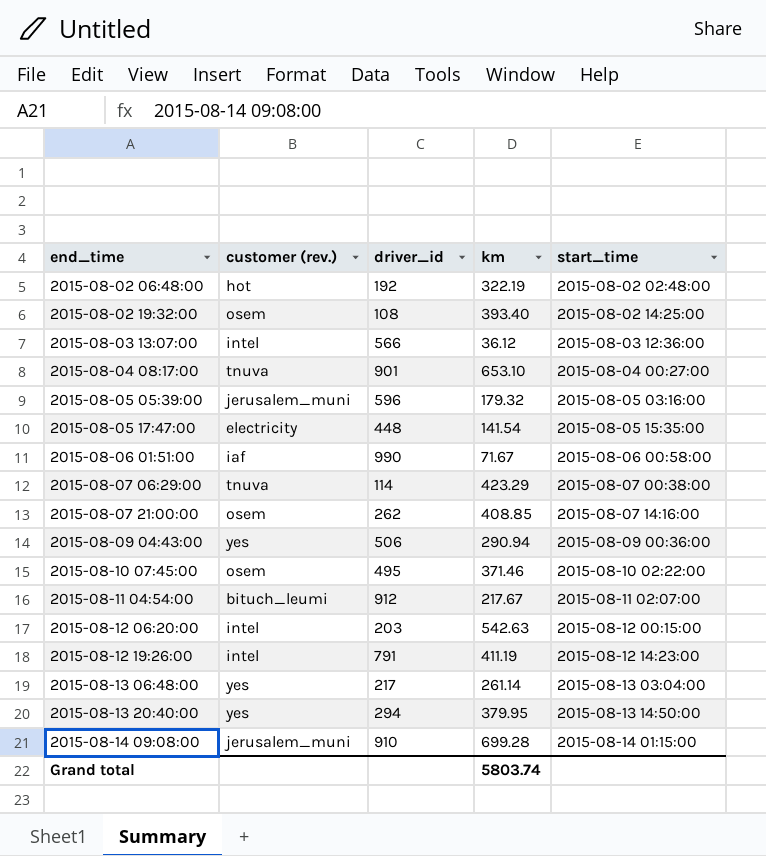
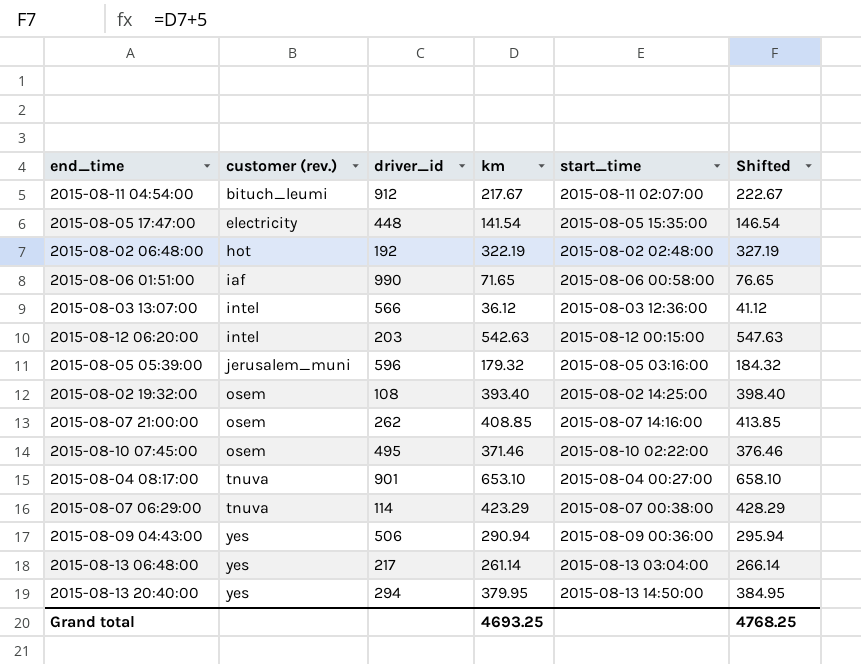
row order: end_time ascending -> customer (rev.) ascending
column Shifted | formula: none -> [km] + 5
row 2015-08-12 19:26:00: intel | 791 | 411.19 | 2015-08-12 14:23:00 -> none
row 2015-08-14 09:08:00: jerusalem_muni | 910 | 699.28 | 2015-08-14 01:15:00 -> none
2015-08-06 01:51:00 | km: 71.67 -> 71.65
Grand total | km: 5803.74 -> 4693.25

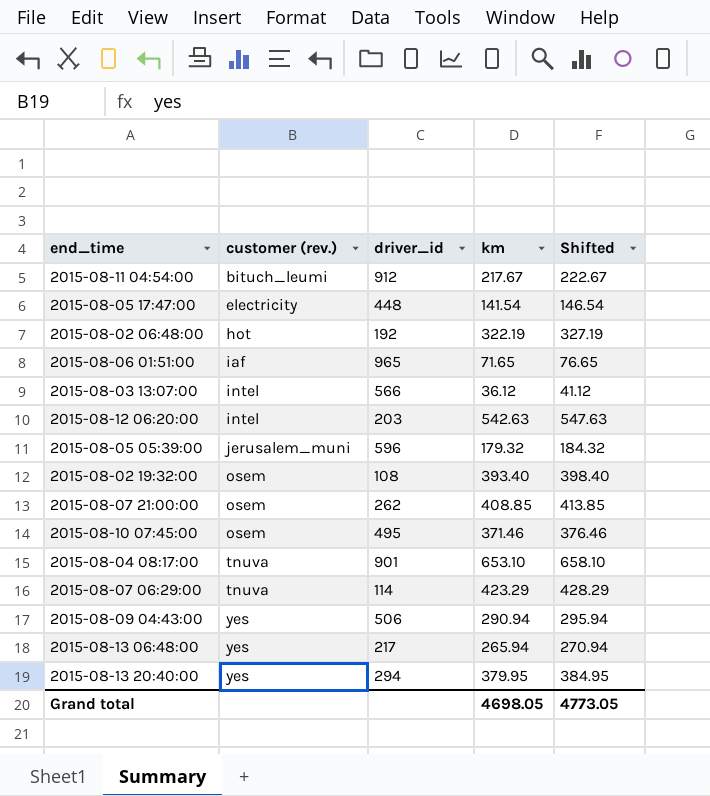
column start_time | position: 5 -> none
2015-08-06 01:51:00 | driver_id: 990 -> 965
2015-08-13 06:48:00 | km: 261.14 -> 265.94
2015-08-13 06:48:00 | Shifted: 266.14 -> 270.94
Grand total | km: 4693.25 -> 4698.05
Grand total | Shifted: 4768.25 -> 4773.05

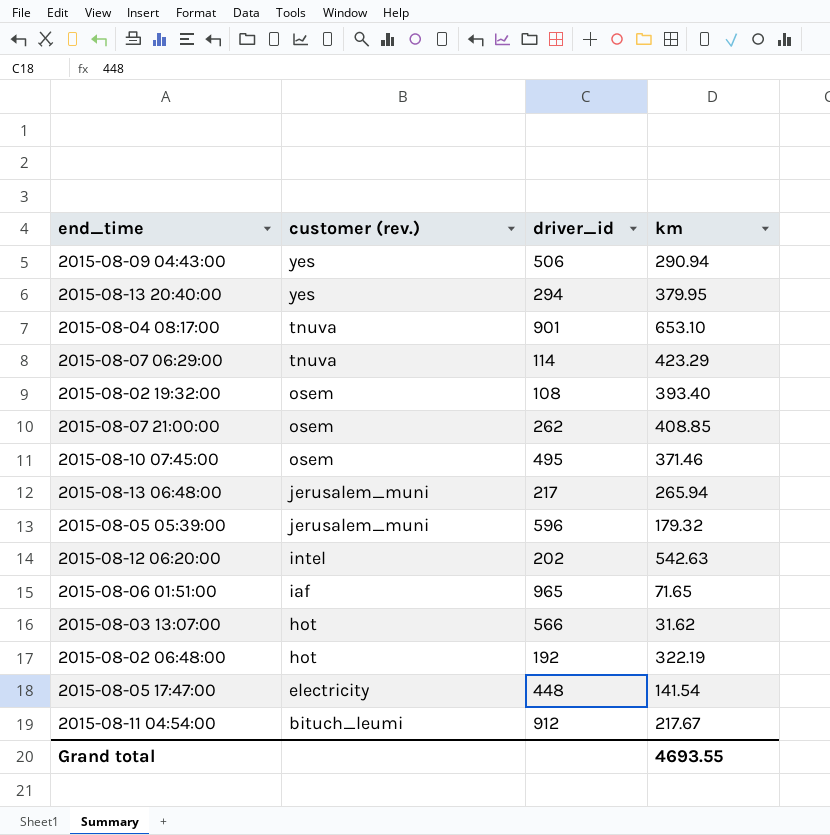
row order: customer (rev.) ascending -> customer (rev.) descending
column Shifted | formula: [km] + 5 -> none
2015-08-13 06:48:00 | customer (rev.): yes -> jerusalem_muni
2015-08-12 06:20:00 | driver_id: 203 -> 202
2015-08-03 13:07:00 | customer (rev.): intel -> hot
2015-08-03 13:07:00 | km: 36.12 -> 31.62
Grand total | km: 4698.05 -> 4693.55

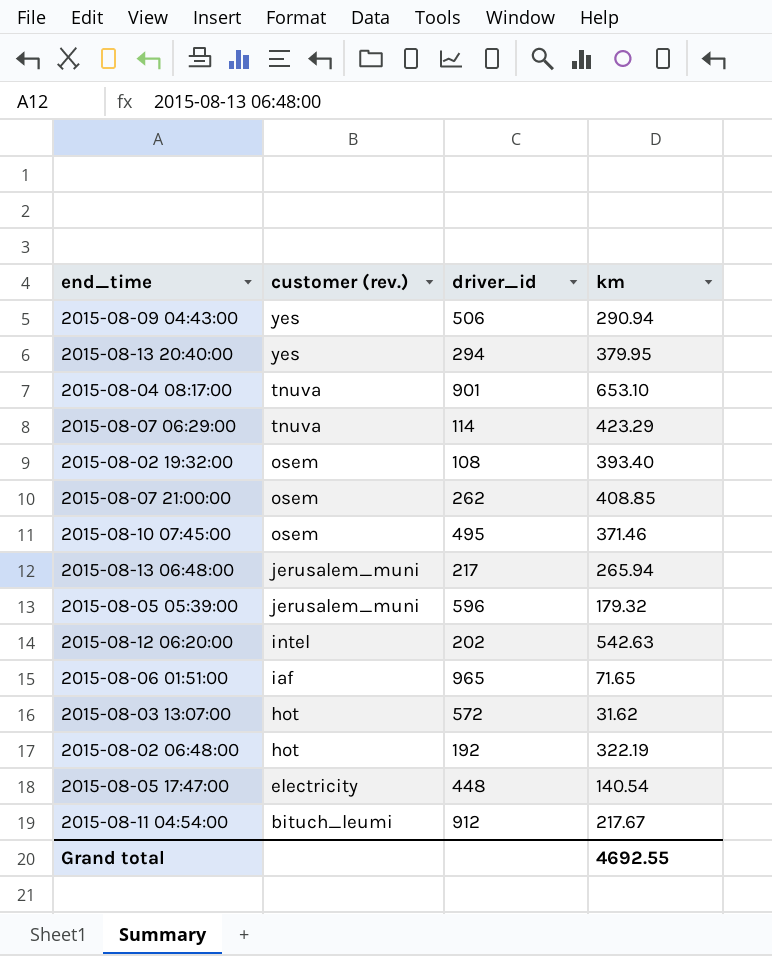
2015-08-03 13:07:00 | driver_id: 566 -> 572
2015-08-05 17:47:00 | km: 141.54 -> 140.54
Grand total | km: 4693.55 -> 4692.55

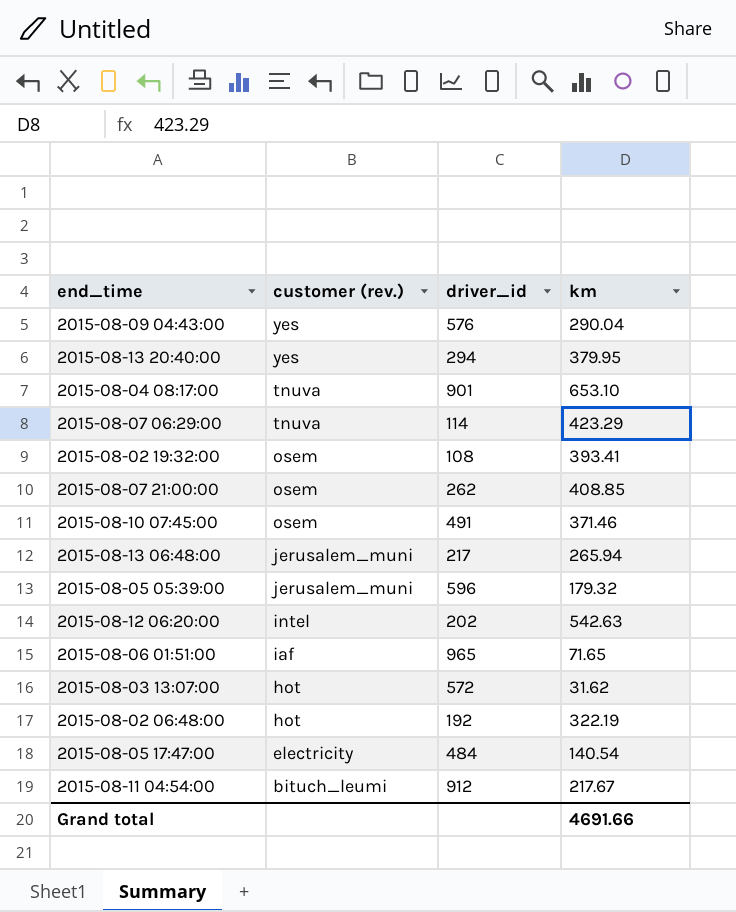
2015-08-09 04:43:00 | driver_id: 506 -> 576
2015-08-09 04:43:00 | km: 290.94 -> 290.04
2015-08-02 19:32:00 | km: 393.40 -> 393.41
2015-08-10 07:45:00 | driver_id: 495 -> 491
2015-08-05 17:47:00 | driver_id: 448 -> 484
Grand total | km: 4692.55 -> 4691.66

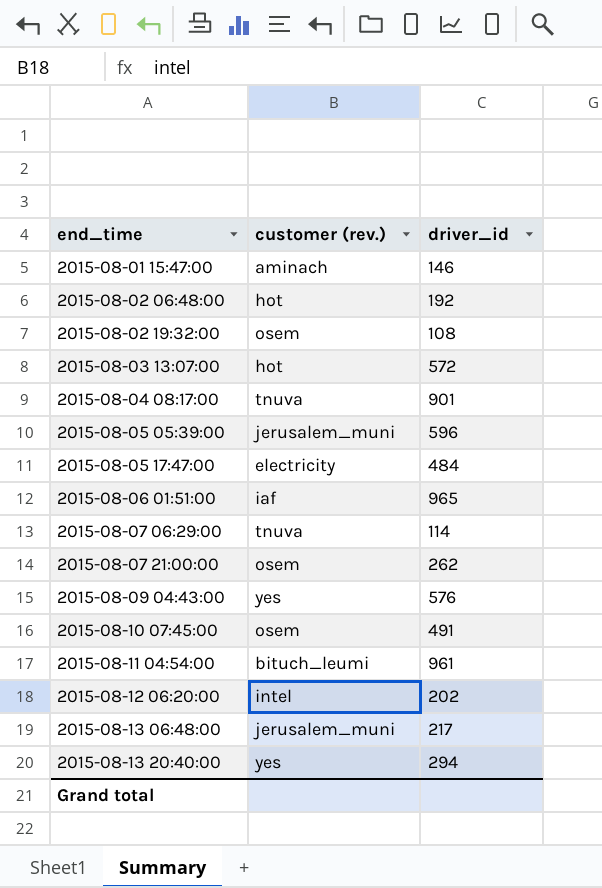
row order: customer (rev.) descending -> end_time ascending
column km | position: 4 -> none
row 2015-08-01 15:47:00: none -> aminach | 146
2015-08-11 04:54:00 | driver_id: 912 -> 961

